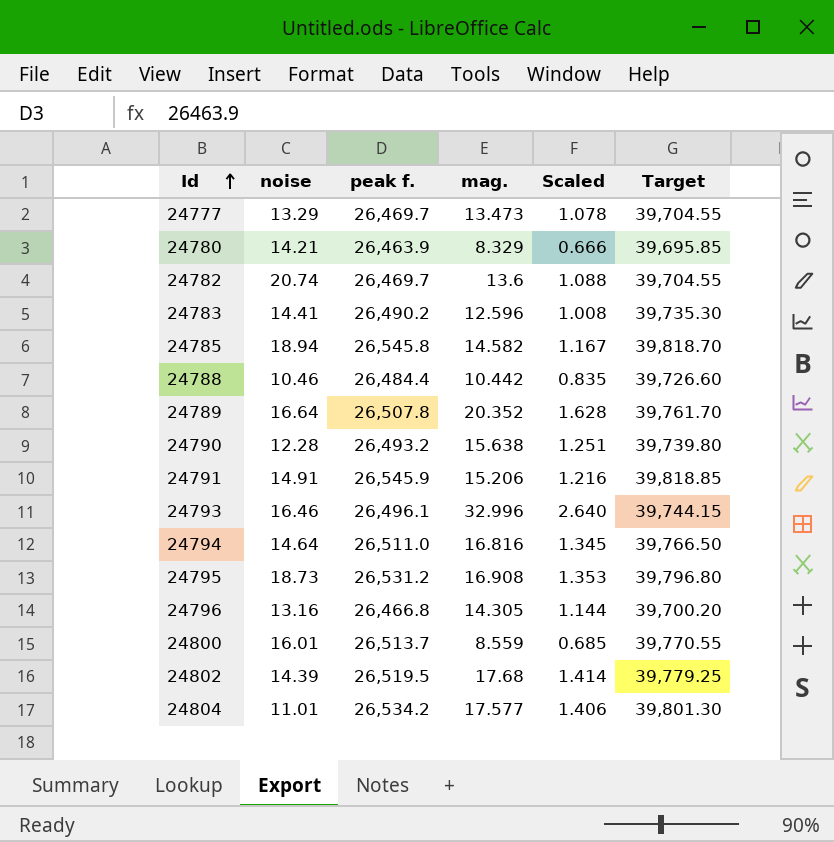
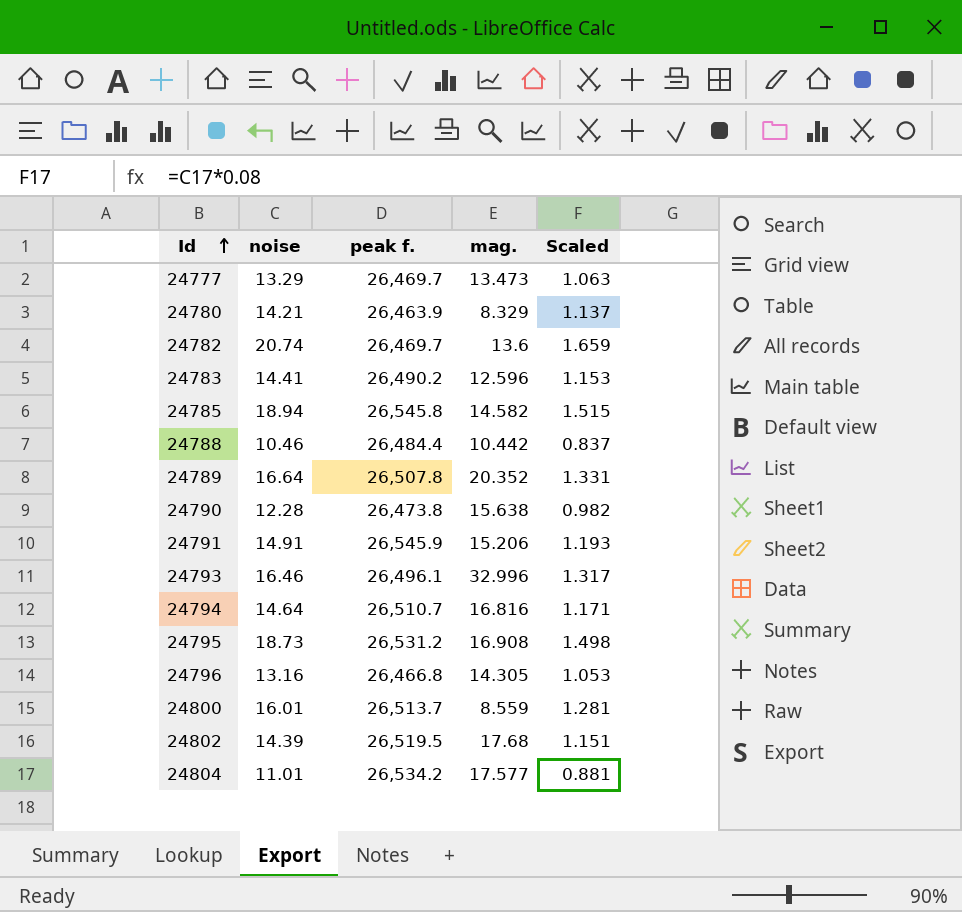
column Target | formula: [peak f.] * 1.5 -> none
column Scaled | formula: [mag.] * 0.08 -> [noise] * 0.08
24790 | peak f.: 26,493.2 -> 26,473.8
24794 | peak f.: 26,511.0 -> 26,510.7

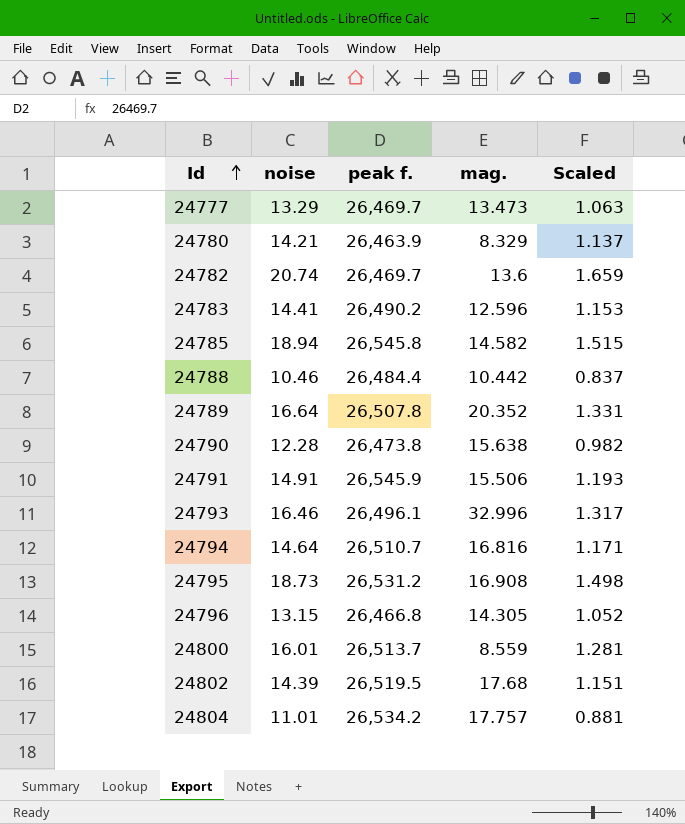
24791 | mag.: 15.206 -> 15.506
24796 | noise: 13.16 -> 13.15
24796 | Scaled: 1.053 -> 1.052
24804 | mag.: 17.577 -> 17.757

